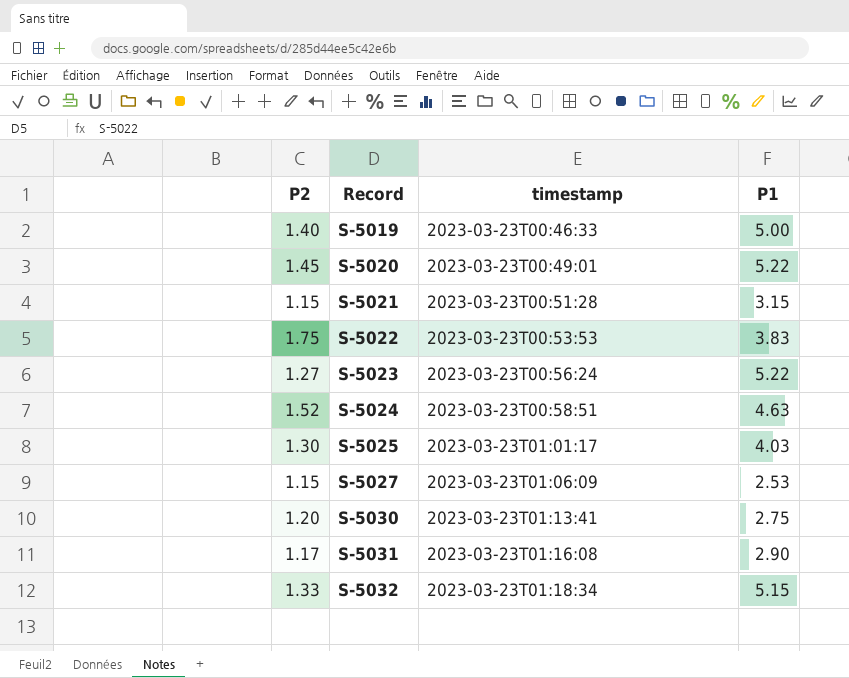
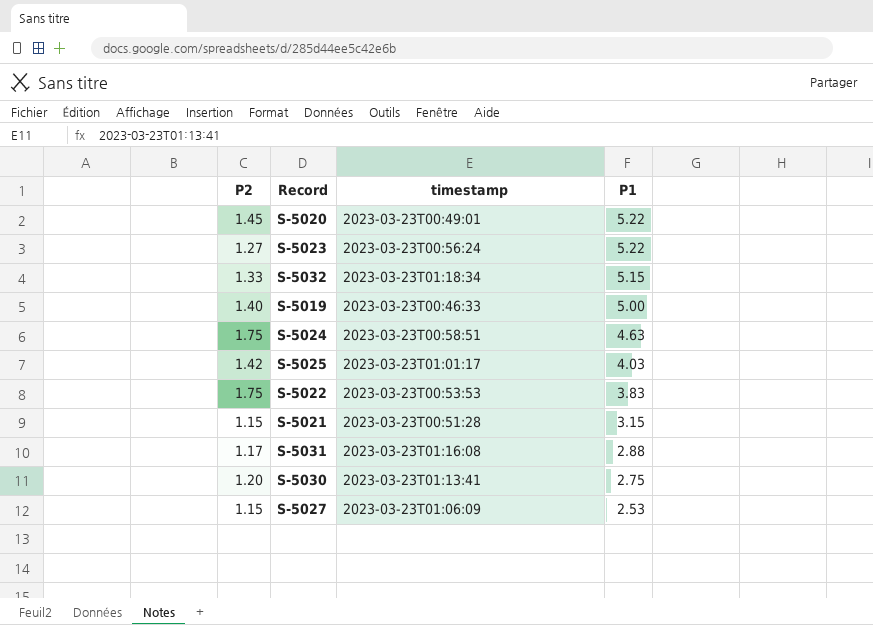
row order: Record ascending -> P1 descending
S-5024 | P2: 1.52 -> 1.75
S-5025 | P2: 1.30 -> 1.42
S-5031 | P1: 2.90 -> 2.88

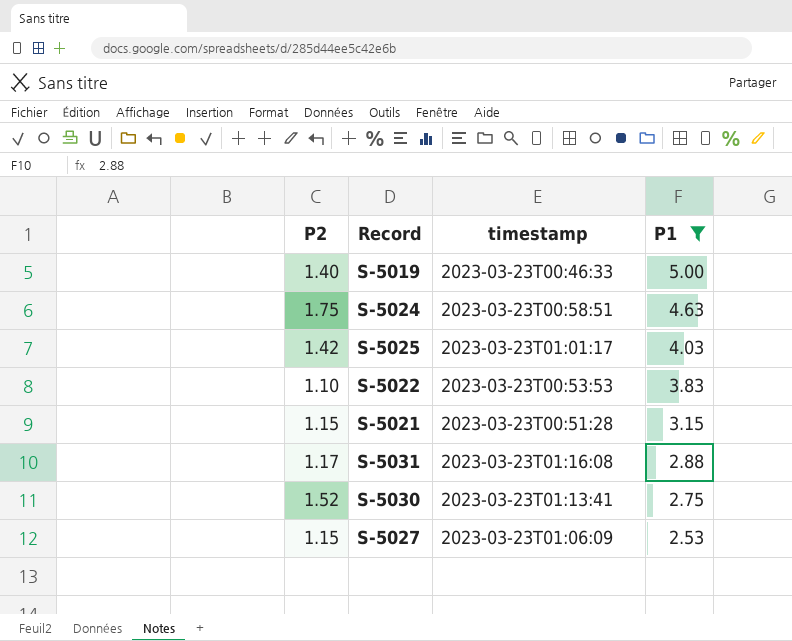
filter: none -> P1 <= 5.00
S-5022 | P2: 1.75 -> 1.10
S-5030 | P2: 1.20 -> 1.52

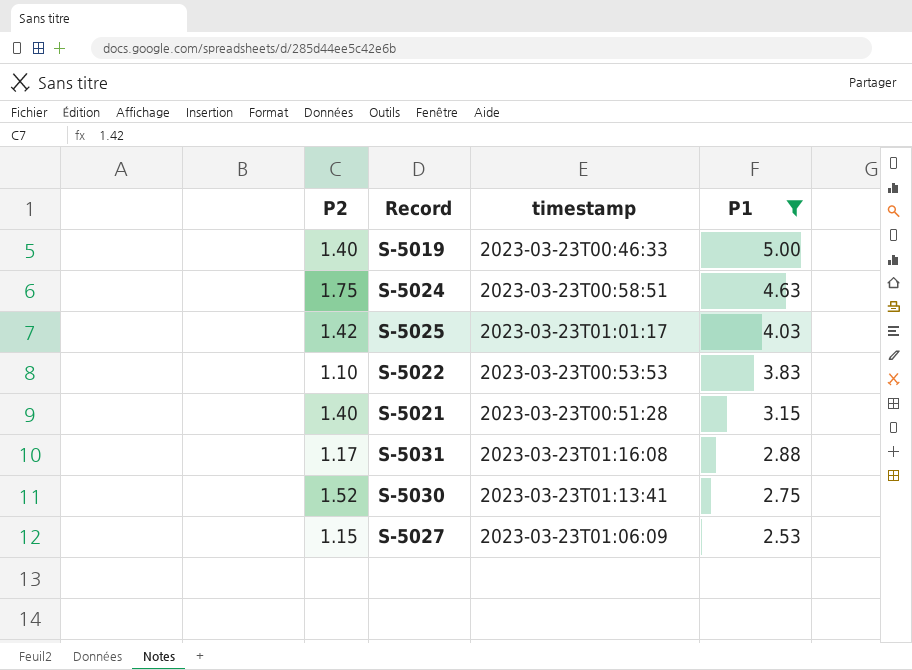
S-5021 | P2: 1.15 -> 1.40

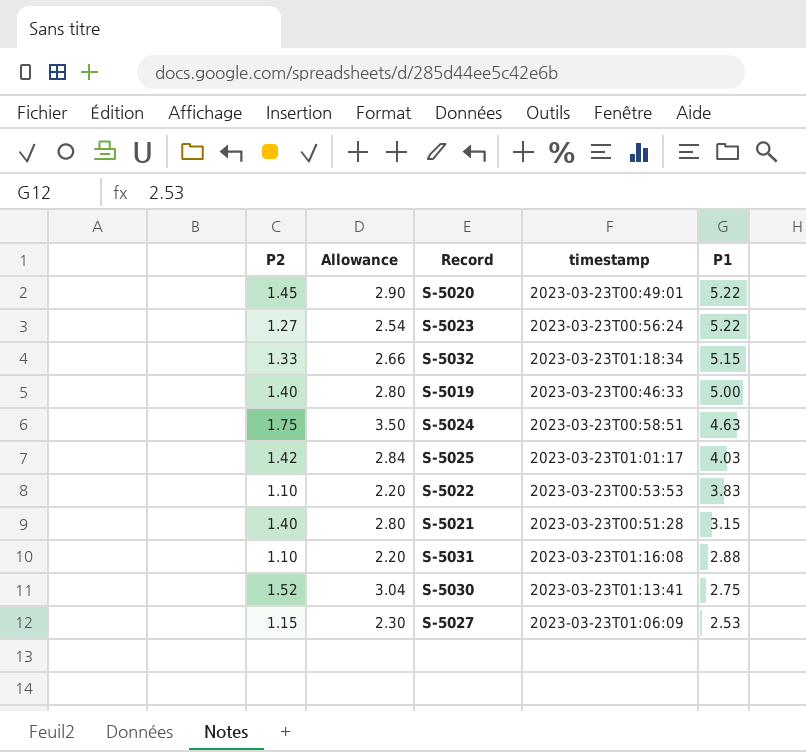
filter: P1 <= 5.00 -> none
column Allowance | formula: none -> [P2] * 2
S-5031 | P2: 1.17 -> 1.10

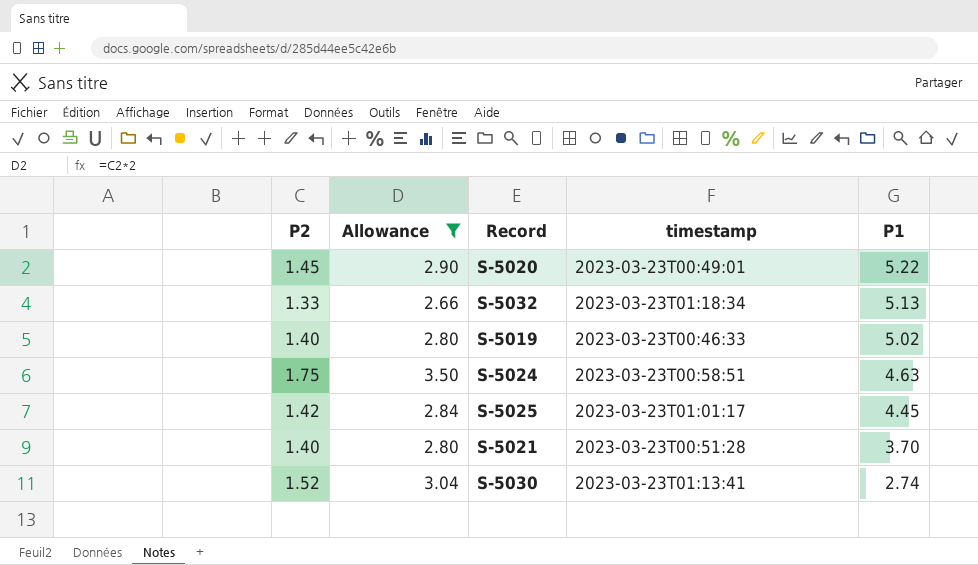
filter: none -> Allowance >= 2.66
S-5032 | P1: 5.15 -> 5.13
S-5019 | P1: 5.00 -> 5.02
S-5025 | P1: 4.03 -> 4.45
S-5021 | P1: 3.15 -> 3.70
S-5030 | P1: 2.75 -> 2.74

